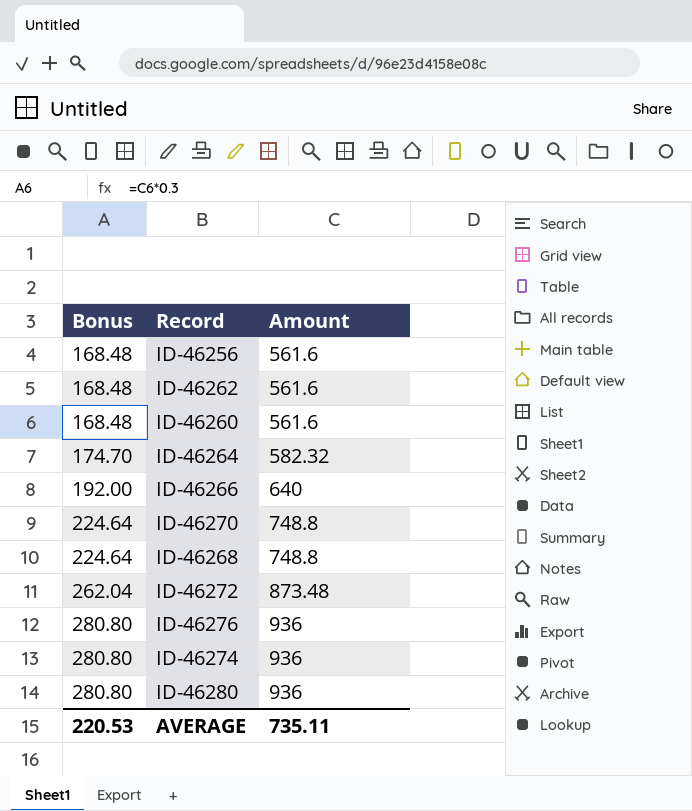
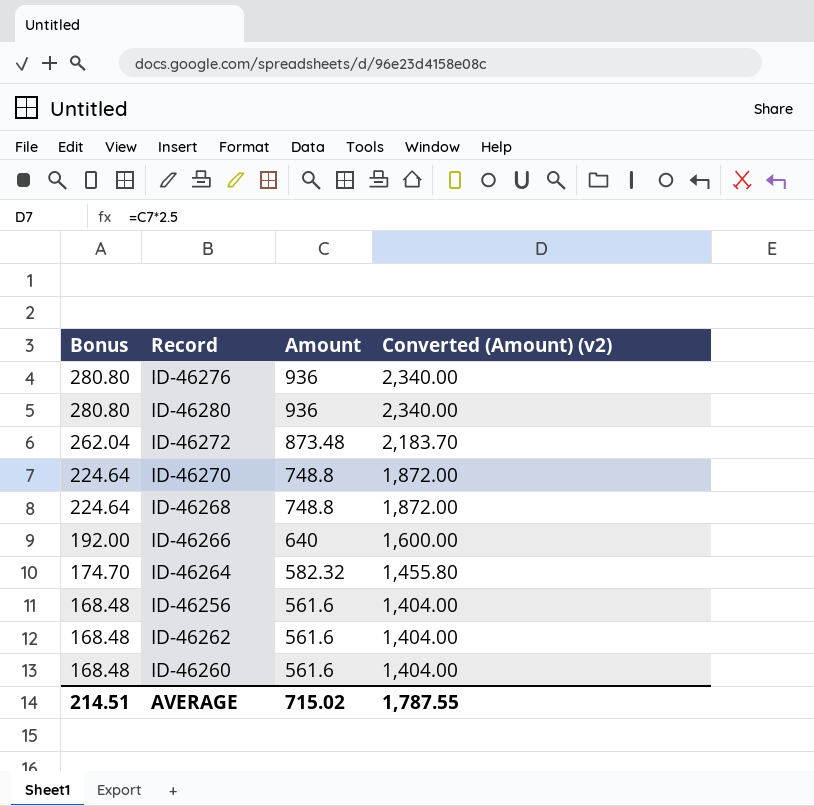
row order: Bonus ascending -> Bonus descending
column Converted (Amount) (v2) | formula: none -> [Amount] * 2.5
row ID-46274: 280.80 | 936 -> none
AVERAGE | Bonus: 220.53 -> 214.51
AVERAGE | Amount: 735.11 -> 715.02

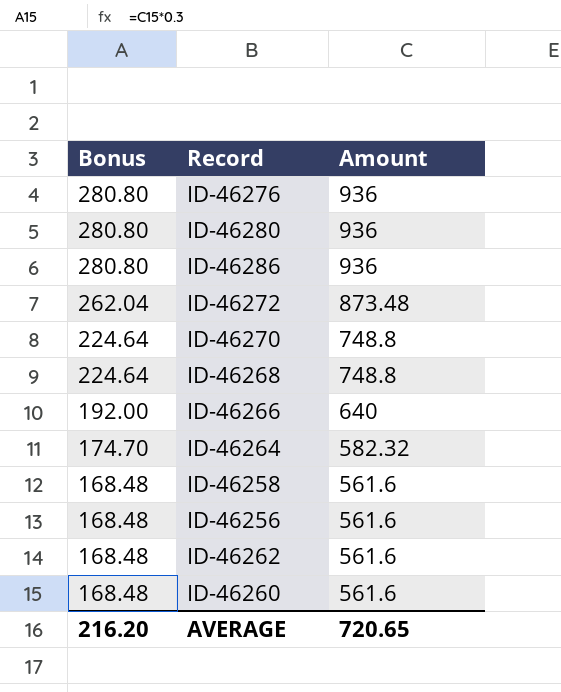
column Converted (Amount) (v2) | formula: [Amount] * 2.5 -> none
row ID-46286: none -> 280.80 | 936
row ID-46258: none -> 168.48 | 561.6
AVERAGE | Bonus: 214.51 -> 216.20
AVERAGE | Amount: 715.02 -> 720.65

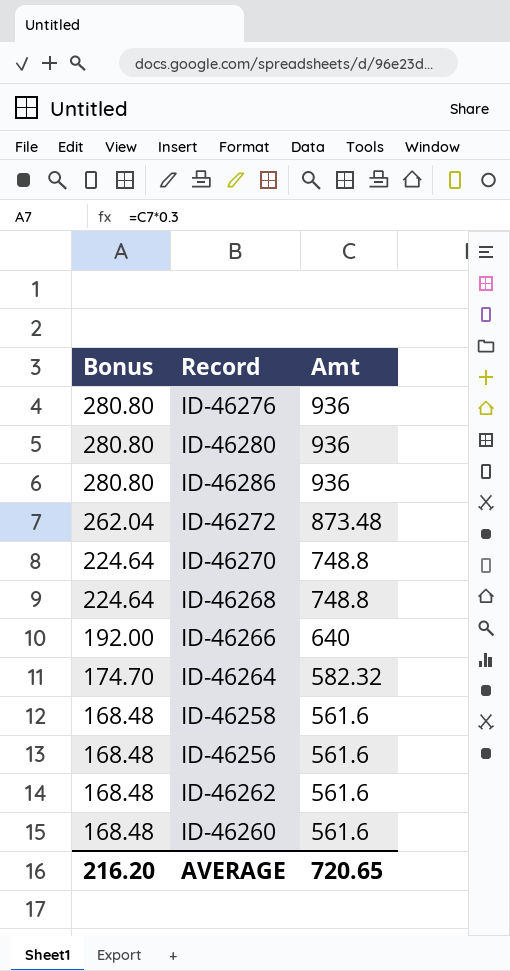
column name: Amount -> Amt

